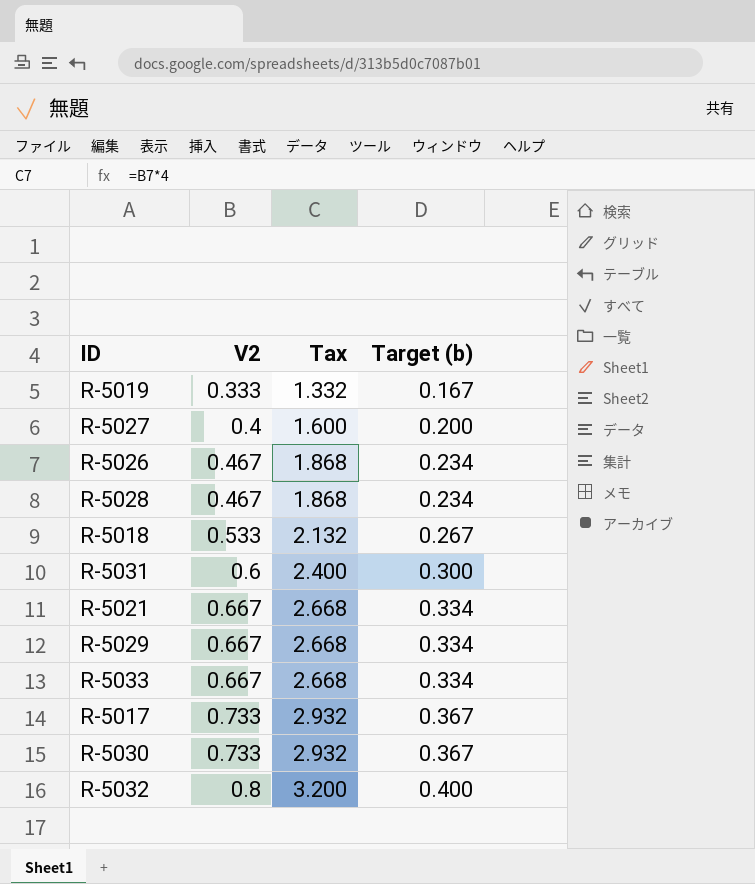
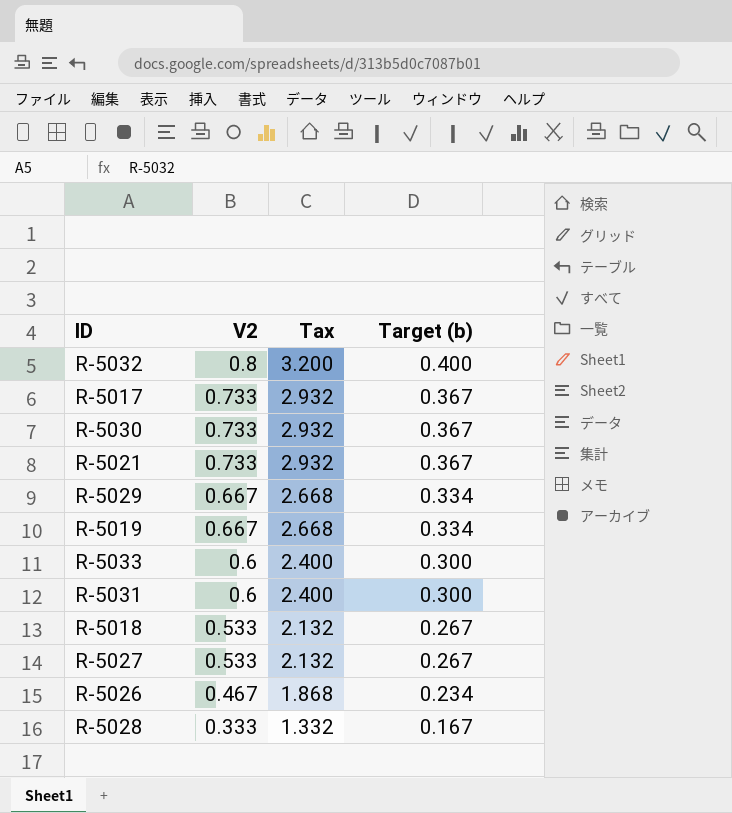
row order: V2 ascending -> V2 descending
R-5021 | V2: 0.667 -> 0.733
R-5021 | Tax: 2.668 -> 2.932
R-5021 | Target (b): 0.334 -> 0.367
R-5019 | V2: 0.333 -> 0.667
R-5019 | Tax: 1.332 -> 2.668
R-5019 | Target (b): 0.167 -> 0.334
R-5033 | V2: 0.667 -> 0.6
R-5033 | Tax: 2.668 -> 2.400
R-5033 | Target (b): 0.334 -> 0.300
R-5027 | V2: 0.4 -> 0.533
R-5027 | Tax: 1.600 -> 2.132
R-5027 | Target (b): 0.200 -> 0.267
R-5028 | V2: 0.467 -> 0.333
R-5028 | Tax: 1.868 -> 1.332
R-5028 | Target (b): 0.234 -> 0.167

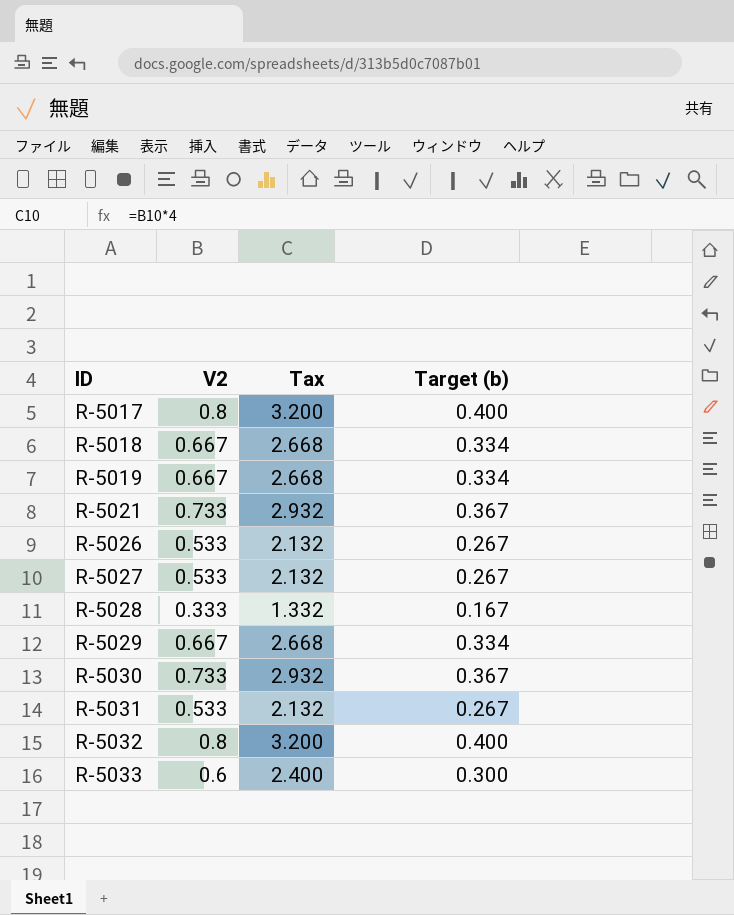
row order: V2 descending -> ID ascending
R-5017 | V2: 0.733 -> 0.8
R-5017 | Tax: 2.932 -> 3.200
R-5017 | Target (b): 0.367 -> 0.400
R-5018 | V2: 0.533 -> 0.667
R-5018 | Tax: 2.132 -> 2.668
R-5018 | Target (b): 0.267 -> 0.334
R-5026 | V2: 0.467 -> 0.533
R-5026 | Tax: 1.868 -> 2.132
R-5026 | Target (b): 0.234 -> 0.267
R-5031 | V2: 0.6 -> 0.533
R-5031 | Tax: 2.400 -> 2.132
R-5031 | Target (b): 0.300 -> 0.267

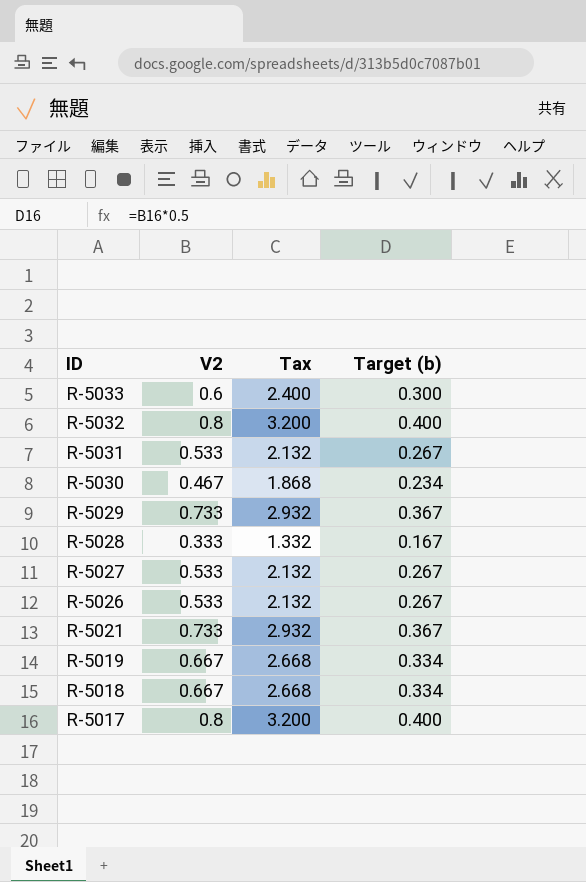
row order: ID ascending -> ID descending
R-5030 | V2: 0.733 -> 0.467
R-5030 | Tax: 2.932 -> 1.868
R-5030 | Target (b): 0.367 -> 0.234
R-5029 | V2: 0.667 -> 0.733
R-5029 | Tax: 2.668 -> 2.932
R-5029 | Target (b): 0.334 -> 0.367

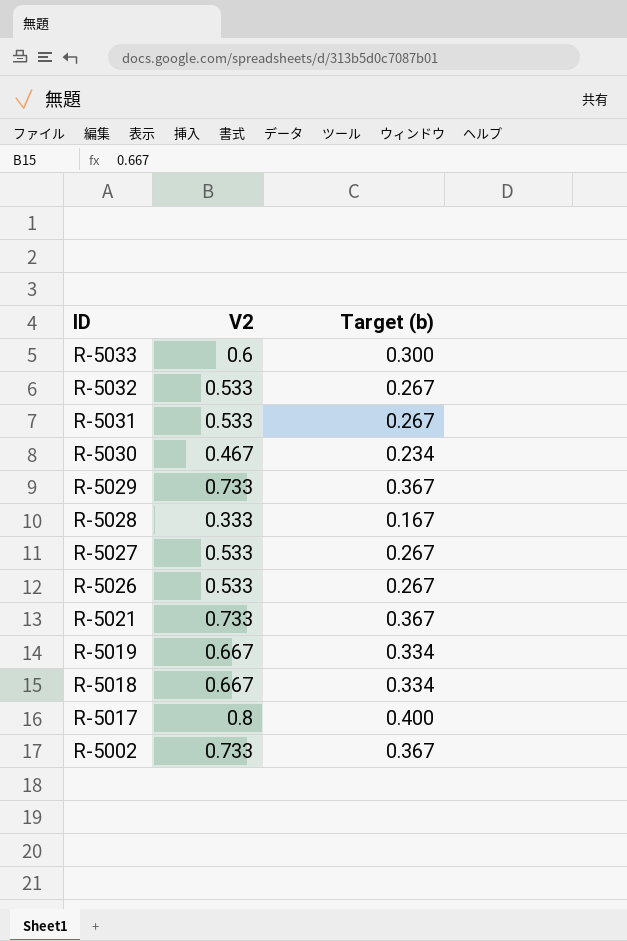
column Tax | formula: [V2] * 4 -> none
R-5032 | V2: 0.8 -> 0.533
R-5032 | Target (b): 0.400 -> 0.267
row R-5002: none -> 0.733 | 0.367

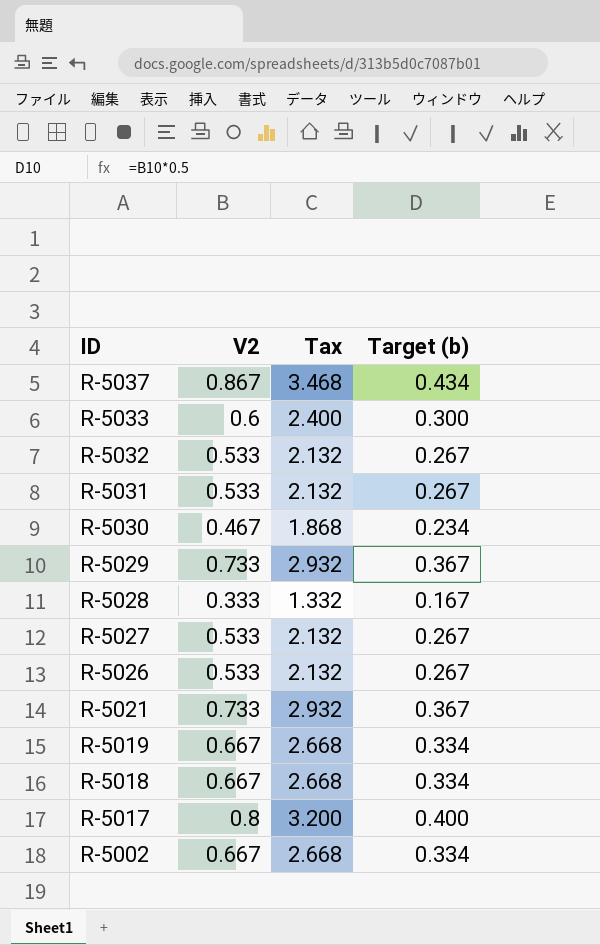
column Tax | formula: none -> [V2] * 4
row R-5037: none -> 0.867 | 3.468 | 0.434
R-5002 | V2: 0.733 -> 0.667
R-5002 | Target (b): 0.367 -> 0.334

